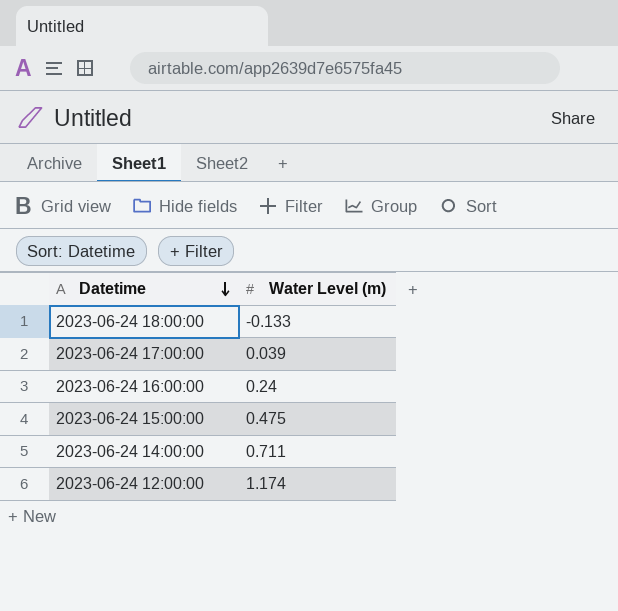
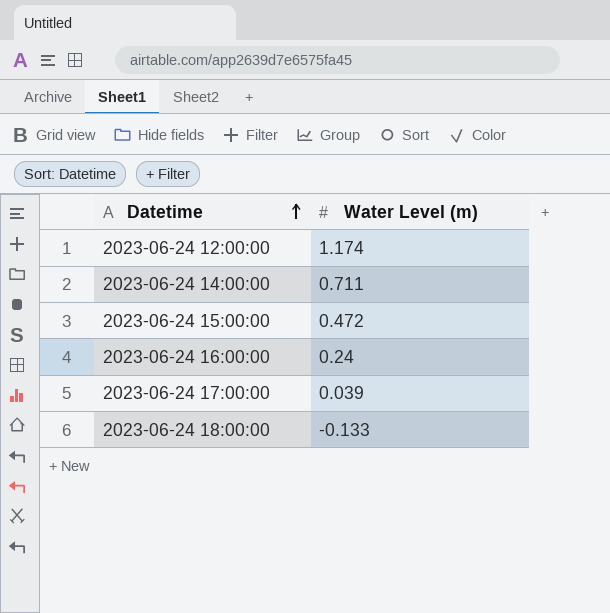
row order: Datetime descending -> Datetime ascending
2023-06-24 15:00:00 | Water Level (m): 0.475 -> 0.472

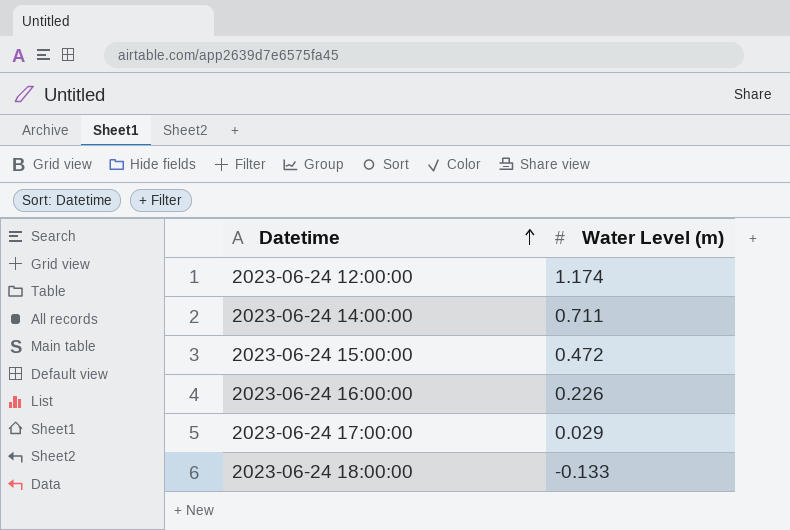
2023-06-24 16:00:00 | Water Level (m): 0.24 -> 0.226
2023-06-24 17:00:00 | Water Level (m): 0.039 -> 0.029

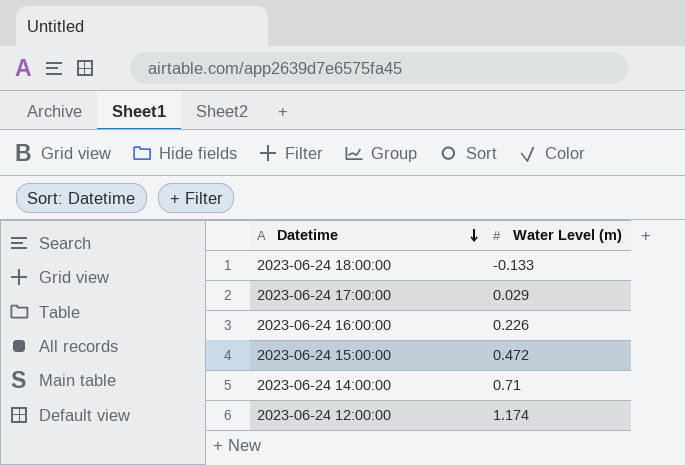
row order: Datetime ascending -> Datetime descending
2023-06-24 14:00:00 | Water Level (m): 0.711 -> 0.71

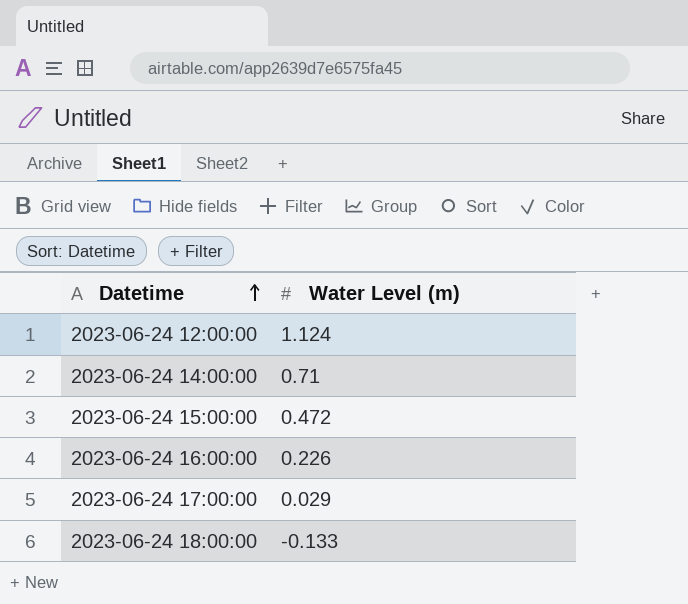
row order: Datetime descending -> Datetime ascending
2023-06-24 12:00:00 | Water Level (m): 1.174 -> 1.124

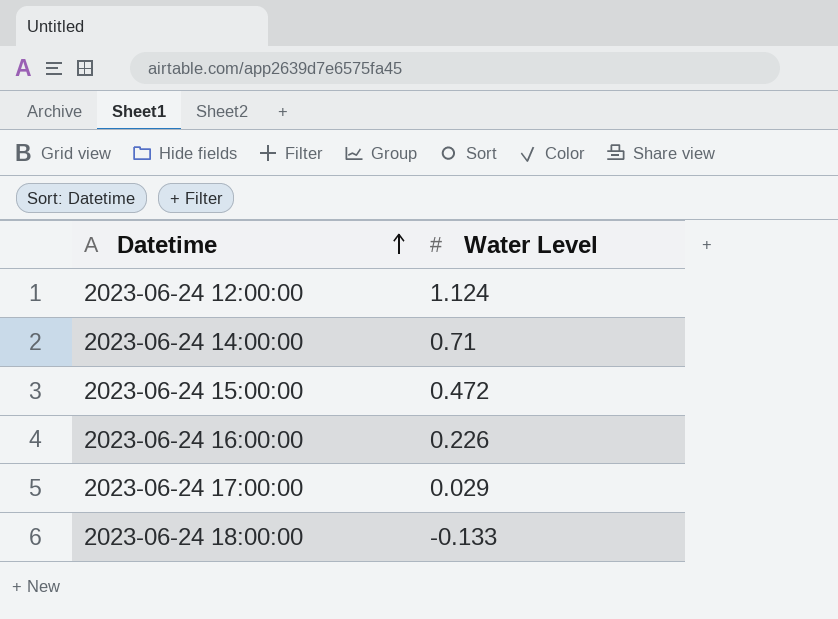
column name: Water Level (m) -> Water Level

